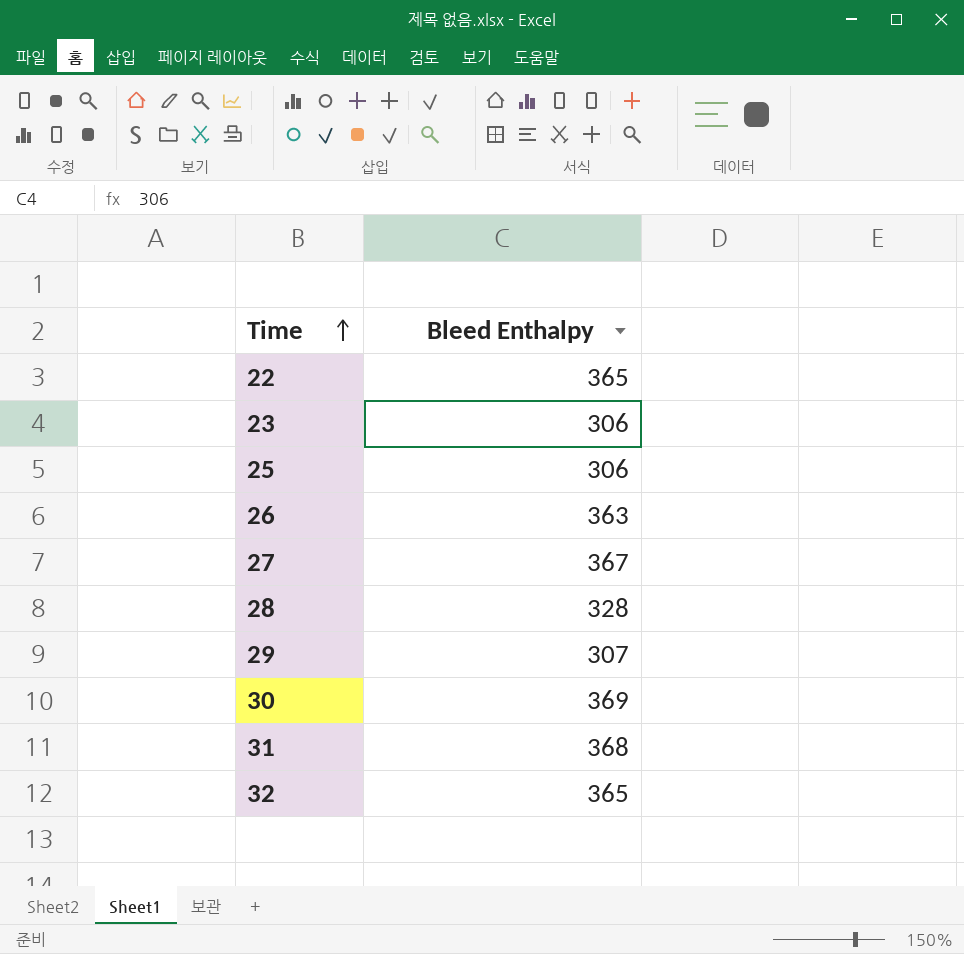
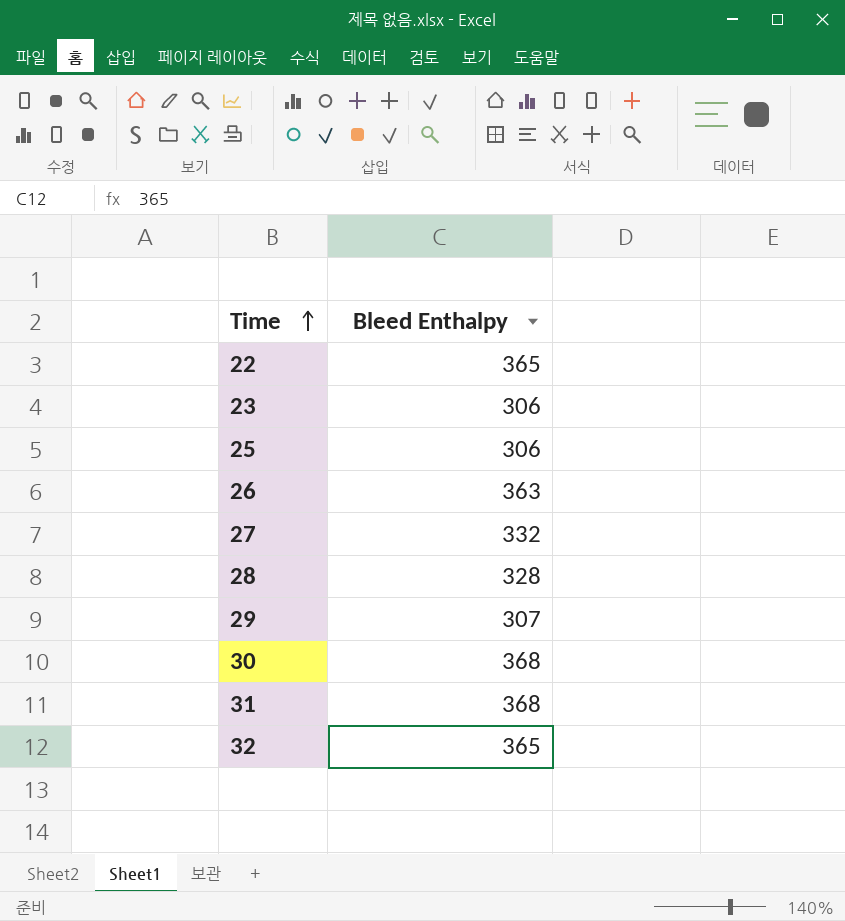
27 | Bleed Enthalpy: 367 -> 332
30 | Bleed Enthalpy: 369 -> 368

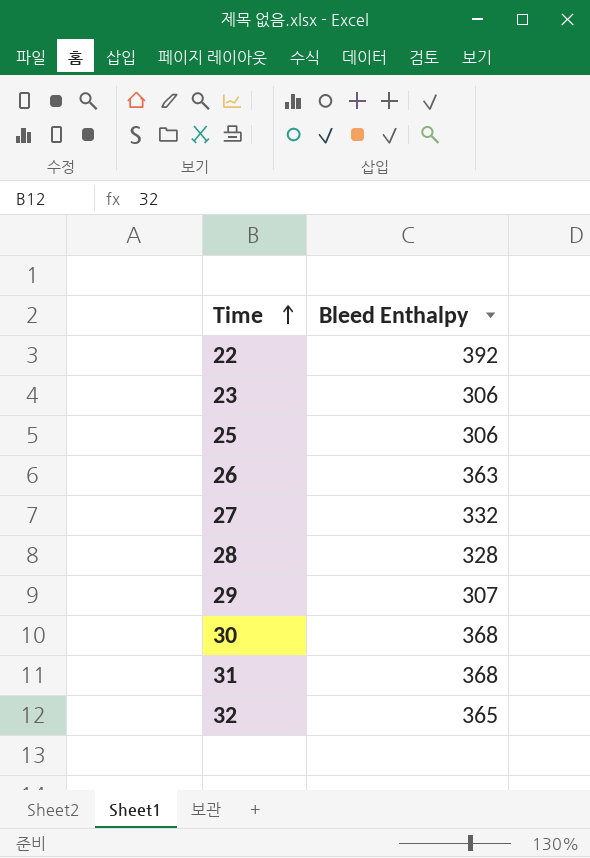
22 | Bleed Enthalpy: 365 -> 392

